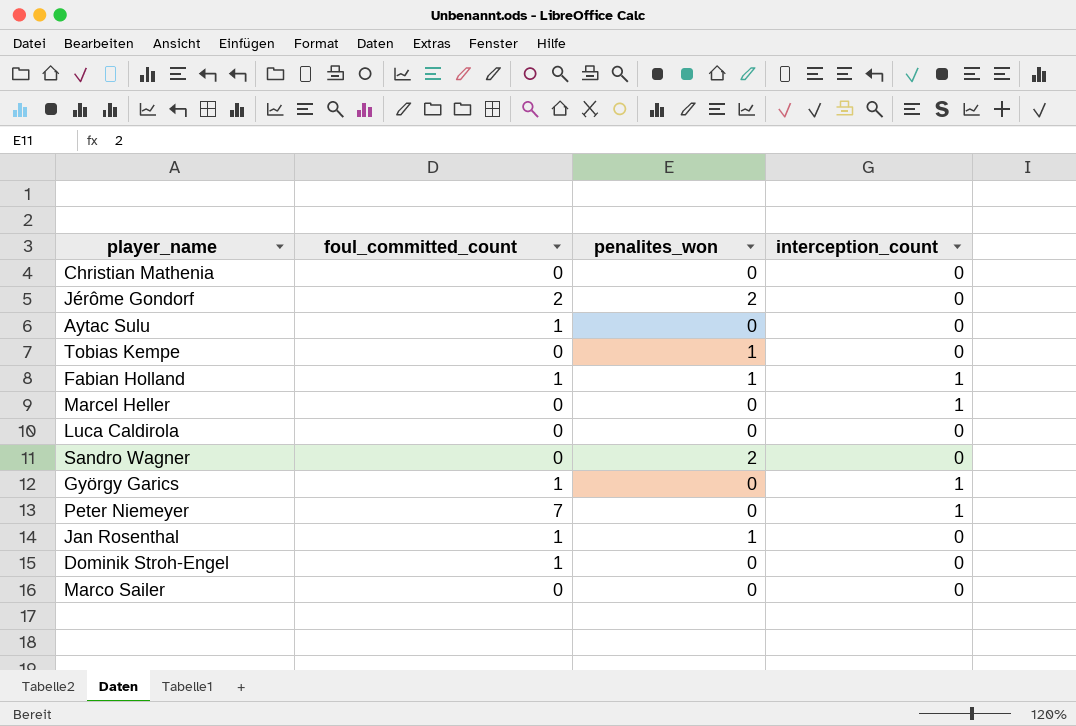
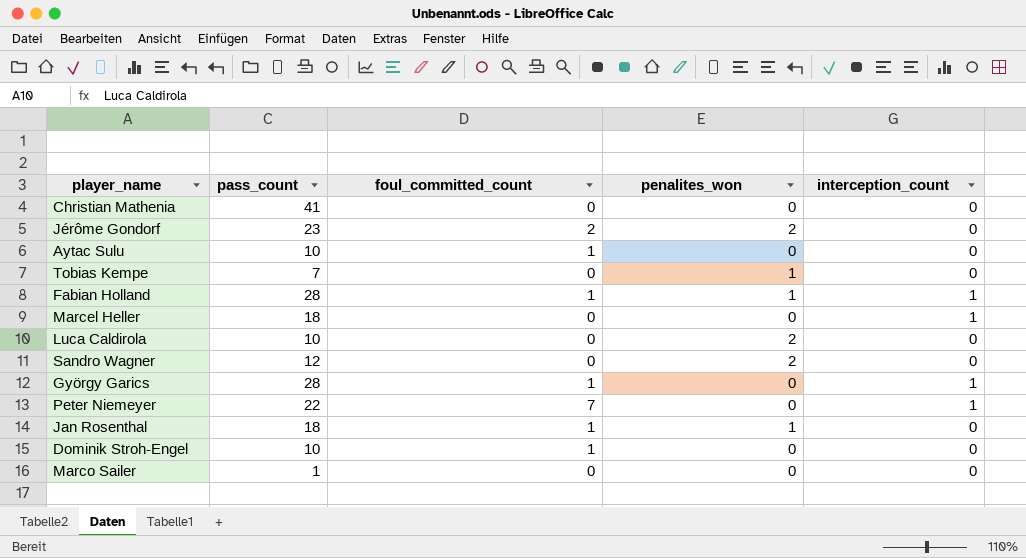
column pass_count | position: none -> 2
Luca Caldirola | penalites_won: 0 -> 2

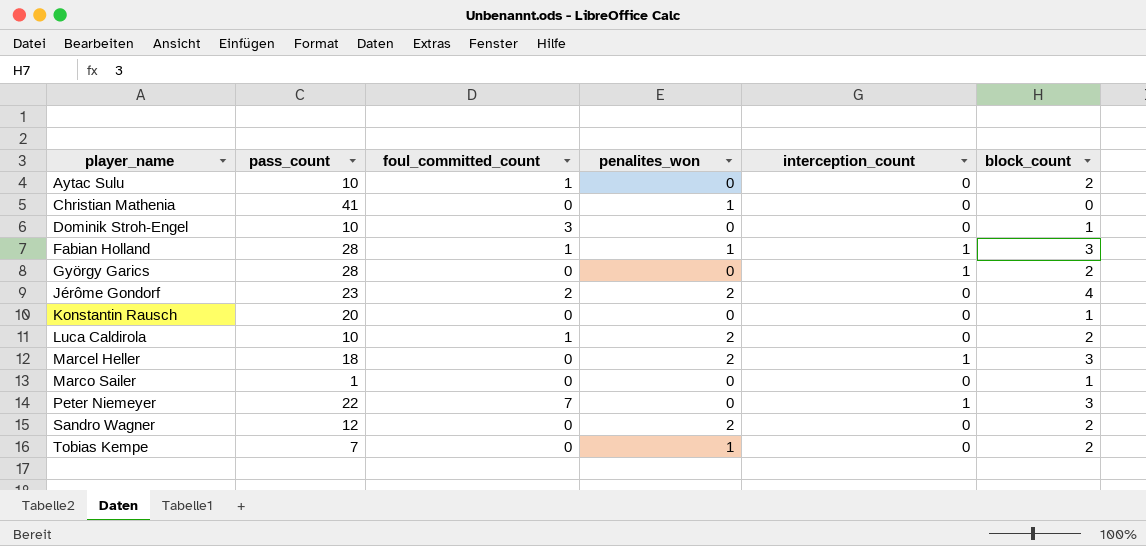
row order: none -> player_name ascending
column block_count | position: none -> 6
row Jan Rosenthal: 18 | 1 | 1 | 0 -> none
Christian Mathenia | penalites_won: 0 -> 1
Dominik Stroh-Engel | foul_committed_count: 1 -> 3
György Garics | foul_committed_count: 1 -> 0
row Konstantin Rausch: none -> 20 | 0 | 0 | 0 | 1
Luca Caldirola | foul_committed_count: 0 -> 1
Marcel Heller | penalites_won: 0 -> 2

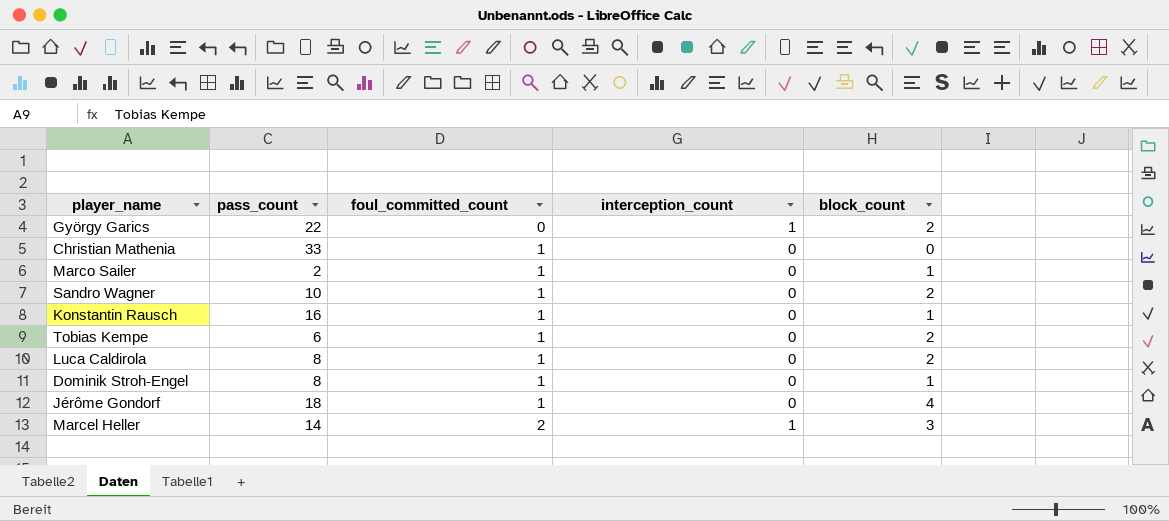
row order: player_name ascending -> foul_committed_count ascending
column penalites_won | position: 4 -> none
row Aytac Sulu: 10 | 1 | 0 | 0 | 2 -> none
row Fabian Holland: 28 | 1 | 1 | 1 | 3 -> none
row Peter Niemeyer: 22 | 7 | 0 | 1 | 3 -> none
György Garics | pass_count: 28 -> 22
Christian Mathenia | pass_count: 41 -> 33
Christian Mathenia | foul_committed_count: 0 -> 1
Marco Sailer | pass_count: 1 -> 2
Marco Sailer | foul_committed_count: 0 -> 1
Sandro Wagner | pass_count: 12 -> 10
Sandro Wagner | foul_committed_count: 0 -> 1
Konstantin Rausch | pass_count: 20 -> 16
Konstantin Rausch | foul_committed_count: 0 -> 1
Tobias Kempe | pass_count: 7 -> 6
Tobias Kempe | foul_committed_count: 0 -> 1
Luca Caldirola | pass_count: 10 -> 8
Dominik Stroh-Engel | pass_count: 10 -> 8
Dominik Stroh-Engel | foul_committed_count: 3 -> 1
Jérôme Gondorf | pass_count: 23 -> 18
Jérôme Gondorf | foul_committed_count: 2 -> 1
Marcel Heller | pass_count: 18 -> 14
Marcel Heller | foul_committed_count: 0 -> 2

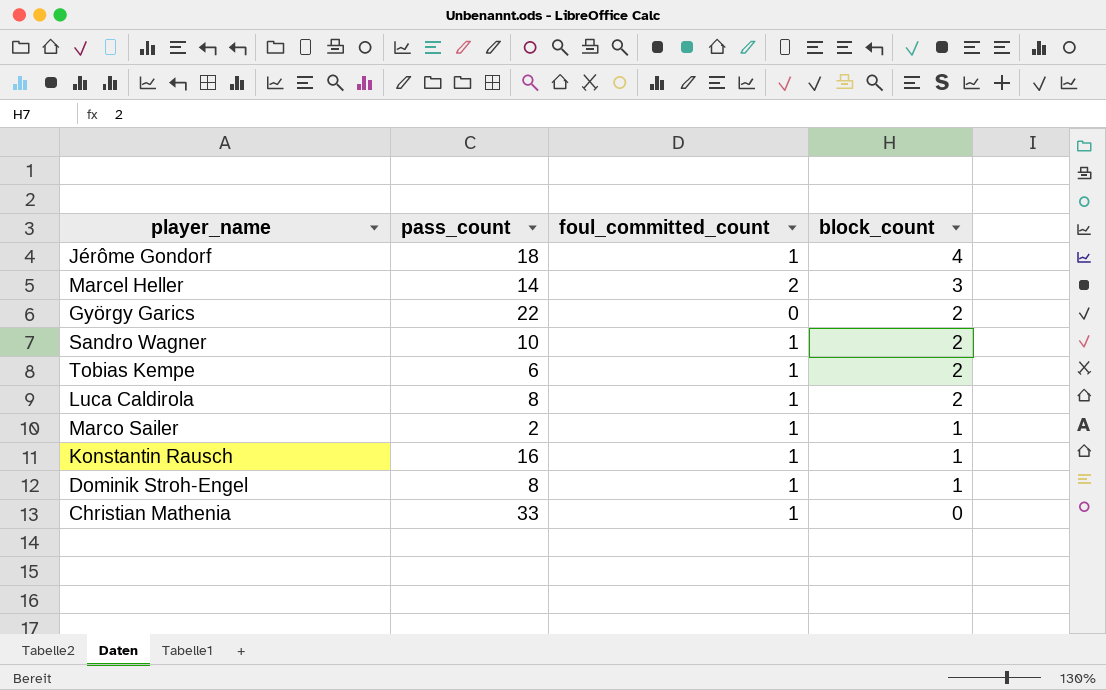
row order: foul_committed_count ascending -> block_count descending
column interception_count | position: 4 -> none

